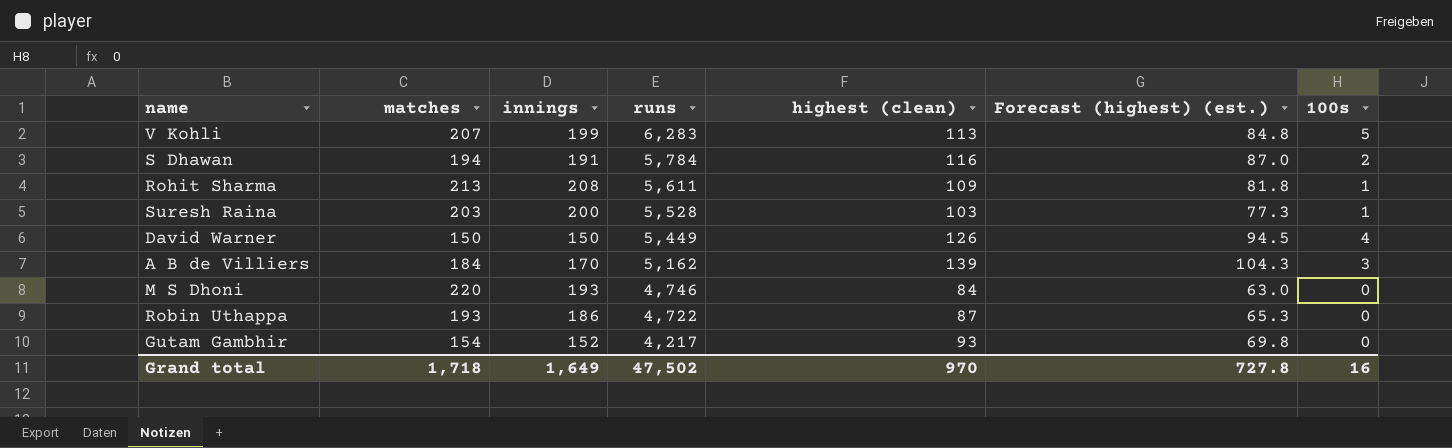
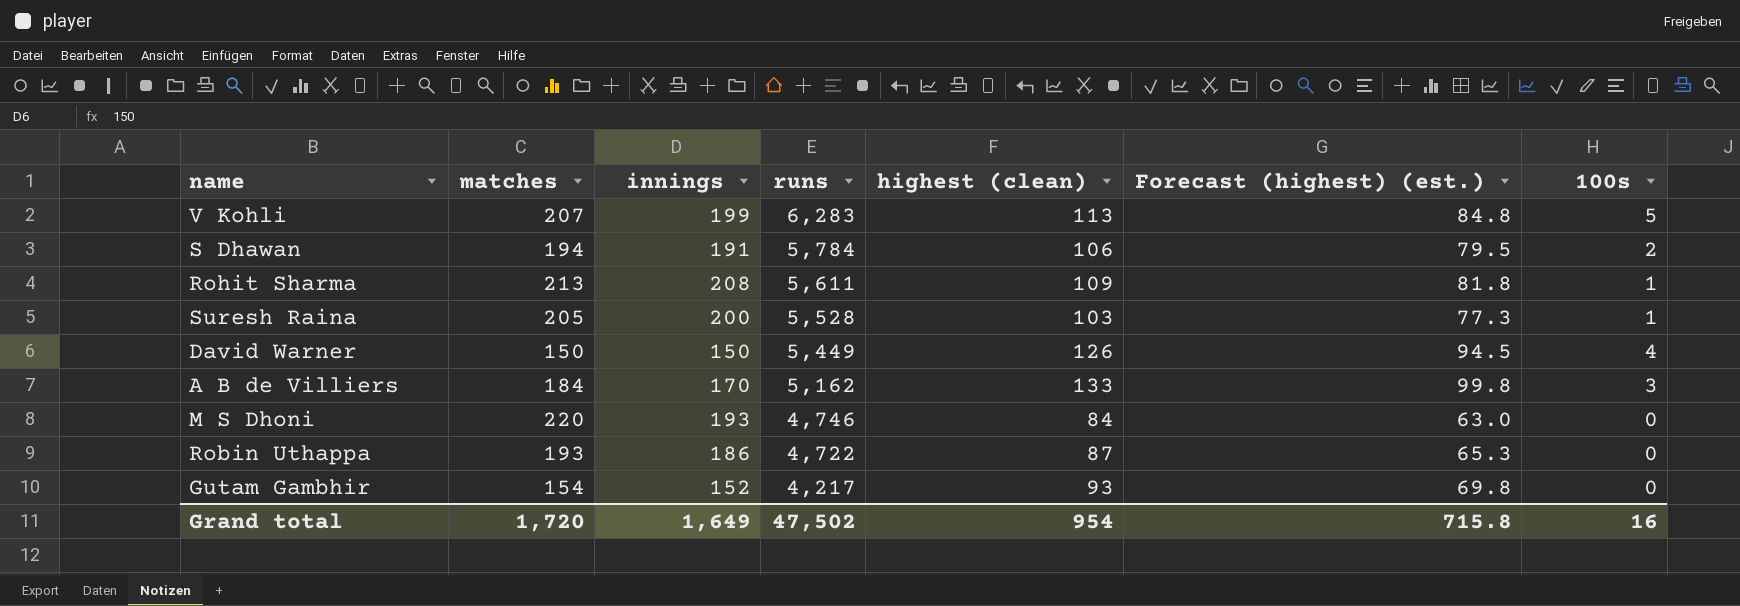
S Dhawan | highest (clean): 116 -> 106
S Dhawan | Forecast (highest) (est.): 87.0 -> 79.5
Suresh Raina | matches: 203 -> 205
A B de Villiers | highest (clean): 139 -> 133
A B de Villiers | Forecast (highest) (est.): 104.3 -> 99.8
Grand total | matches: 1,718 -> 1,720
Grand total | highest (clean): 970 -> 954
Grand total | Forecast (highest) (est.): 727.8 -> 715.8

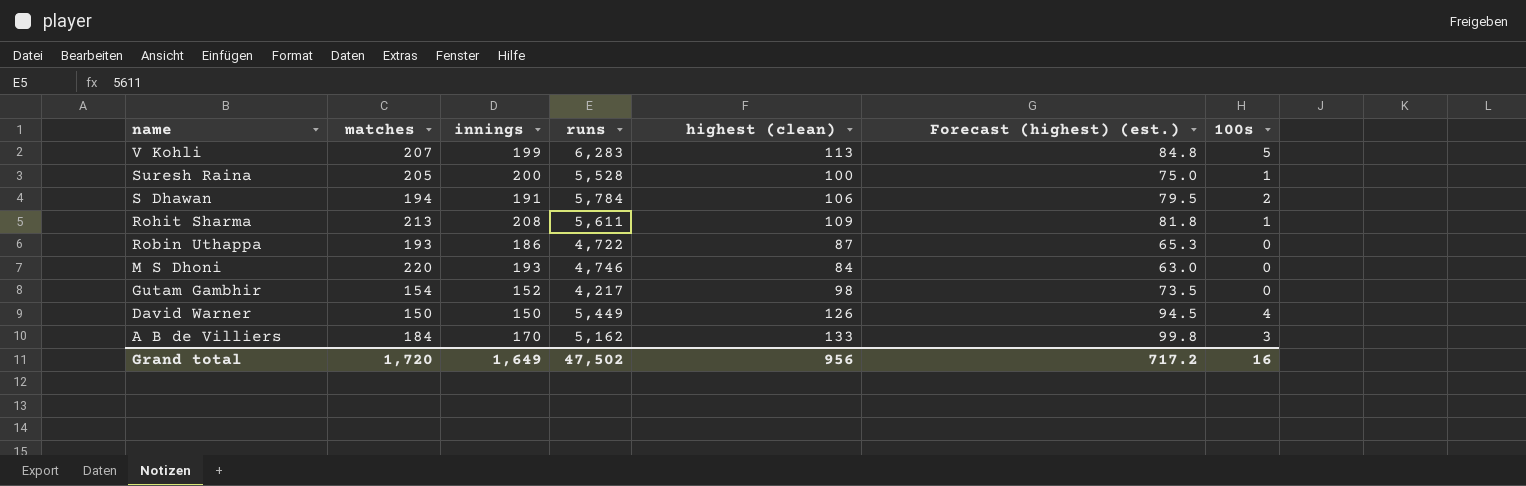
row order: runs descending -> name descending
Suresh Raina | highest (clean): 103 -> 100
Suresh Raina | Forecast (highest) (est.): 77.3 -> 75.0
Gutam Gambhir | highest (clean): 93 -> 98
Gutam Gambhir | Forecast (highest) (est.): 69.8 -> 73.5
Grand total | highest (clean): 954 -> 956
Grand total | Forecast (highest) (est.): 715.8 -> 717.2

